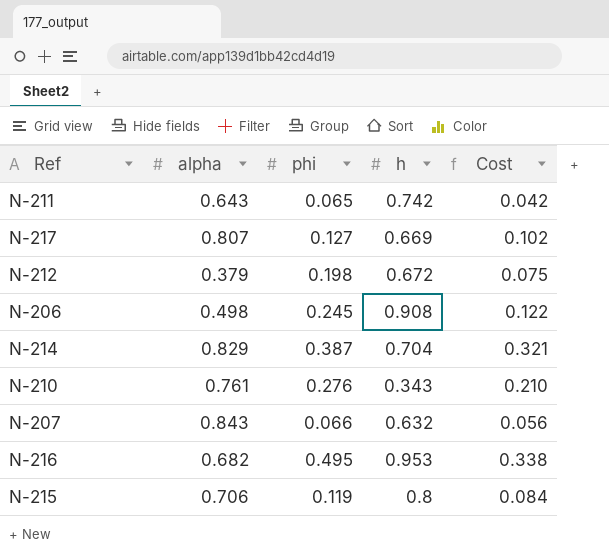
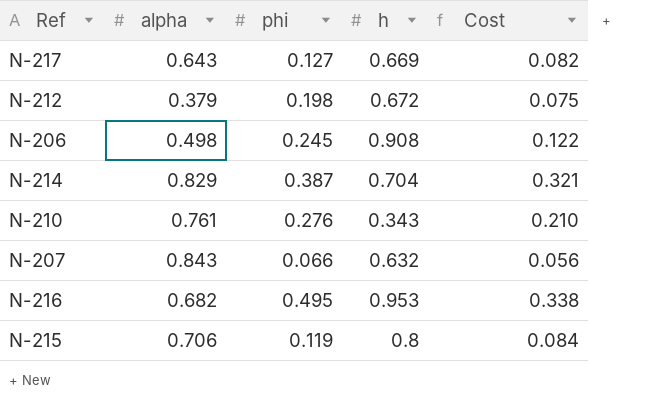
row N-211: 0.643 | 0.065 | 0.742 | 0.042 -> none
N-217 | alpha: 0.807 -> 0.643
N-217 | Cost: 0.102 -> 0.082

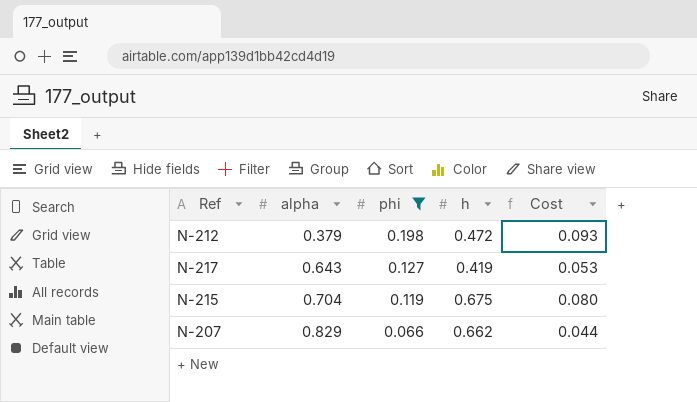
filter: none -> phi <= 0.198
row order: none -> alpha ascending
column Cost | formula: [alpha] * [phi] -> [phi] * [h]
N-212 | h: 0.672 -> 0.472
N-217 | h: 0.669 -> 0.419
N-215 | alpha: 0.706 -> 0.704
N-215 | h: 0.8 -> 0.675
N-207 | alpha: 0.843 -> 0.829
N-207 | h: 0.632 -> 0.662

